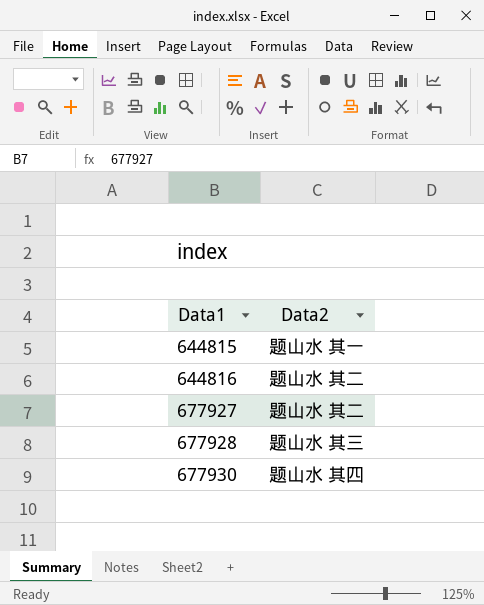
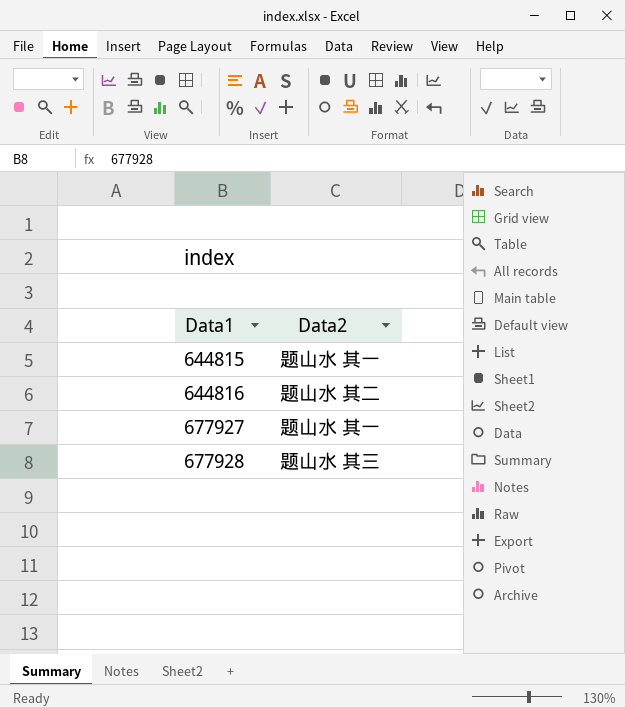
row 677930: 题山水 其四 -> none
677927 | Data2: 题山水 其二 -> 题山水 其一

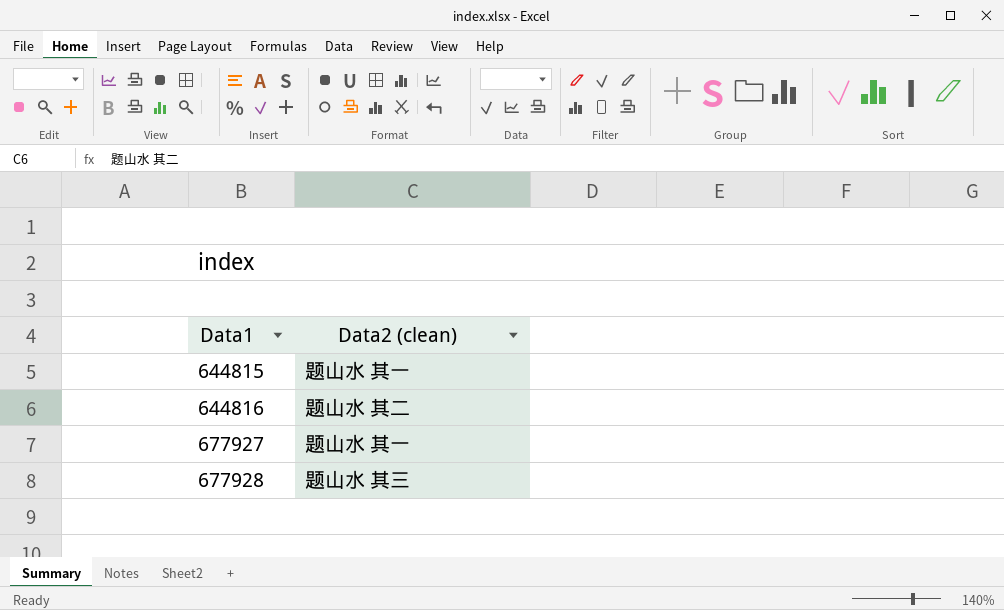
column name: Data2 -> Data2 (clean)

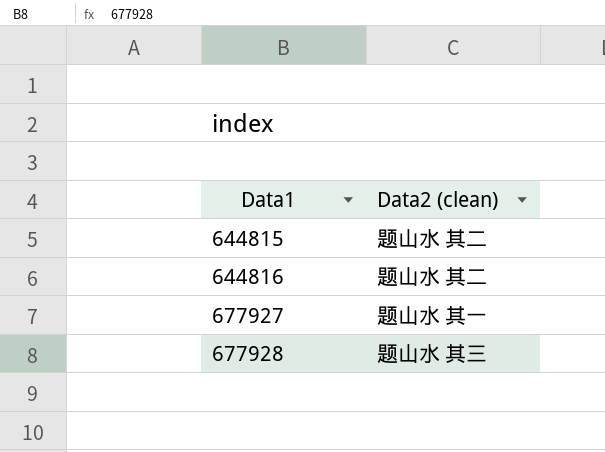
644815 | Data2 (clean): 题山水 其一 -> 题山水 其二

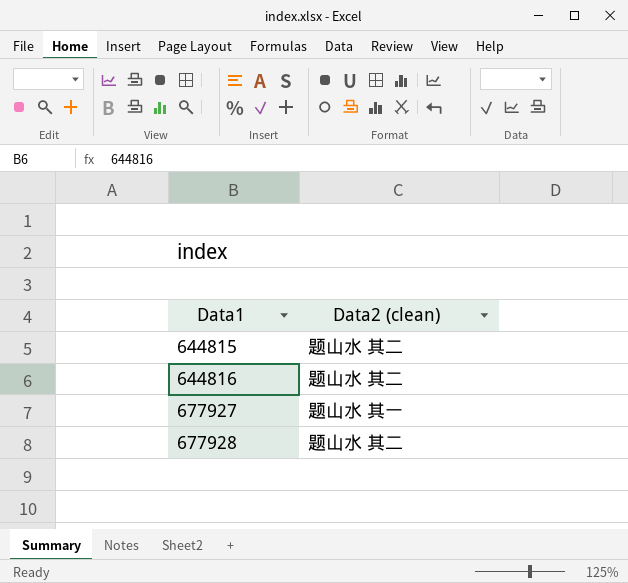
677928 | Data2 (clean): 题山水 其三 -> 题山水 其二

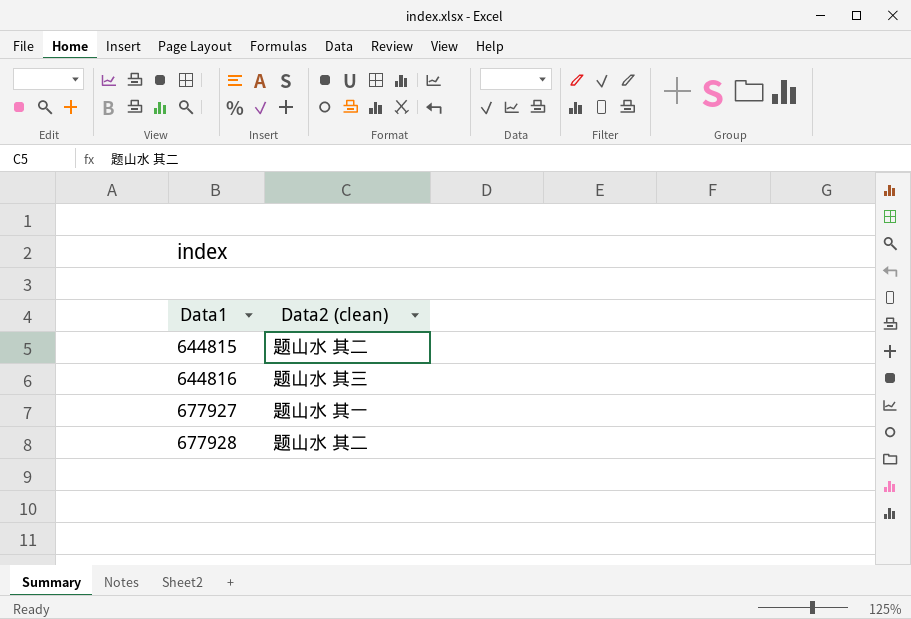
644816 | Data2 (clean): 题山水 其二 -> 题山水 其三

